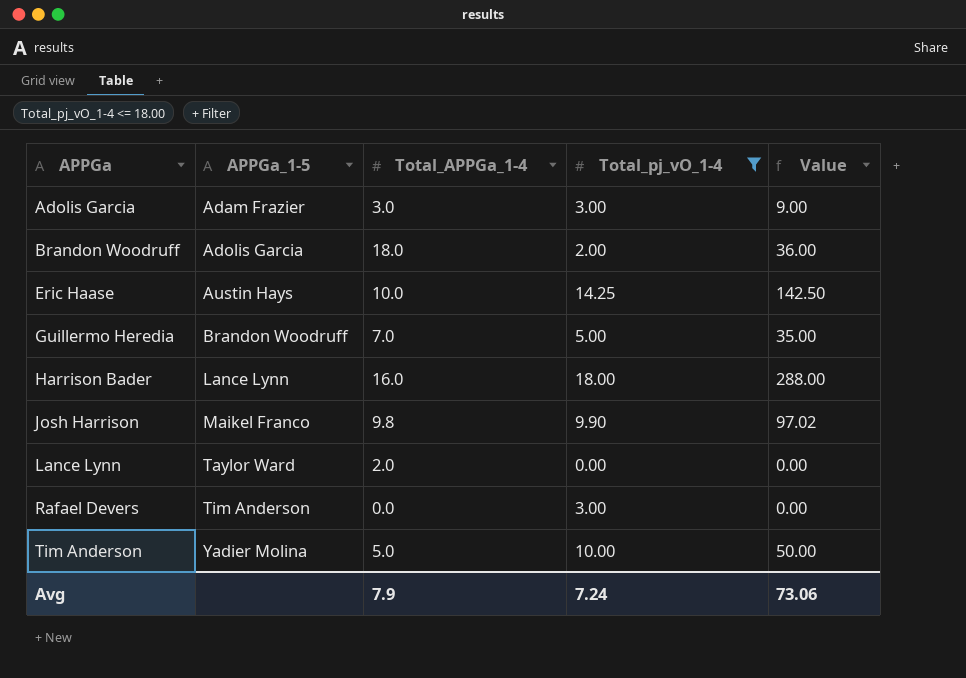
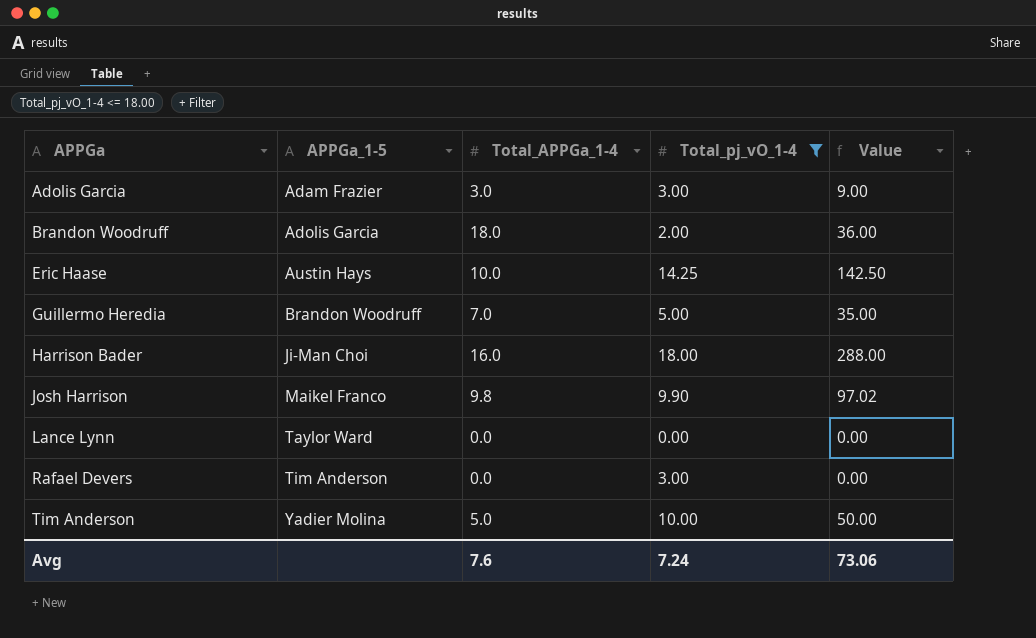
Harrison Bader | APPGa_1-5: Lance Lynn -> Ji-Man Choi
Lance Lynn | Total_APPGa_1-4: 2.0 -> 0.0
Avg | Total_APPGa_1-4: 7.9 -> 7.6

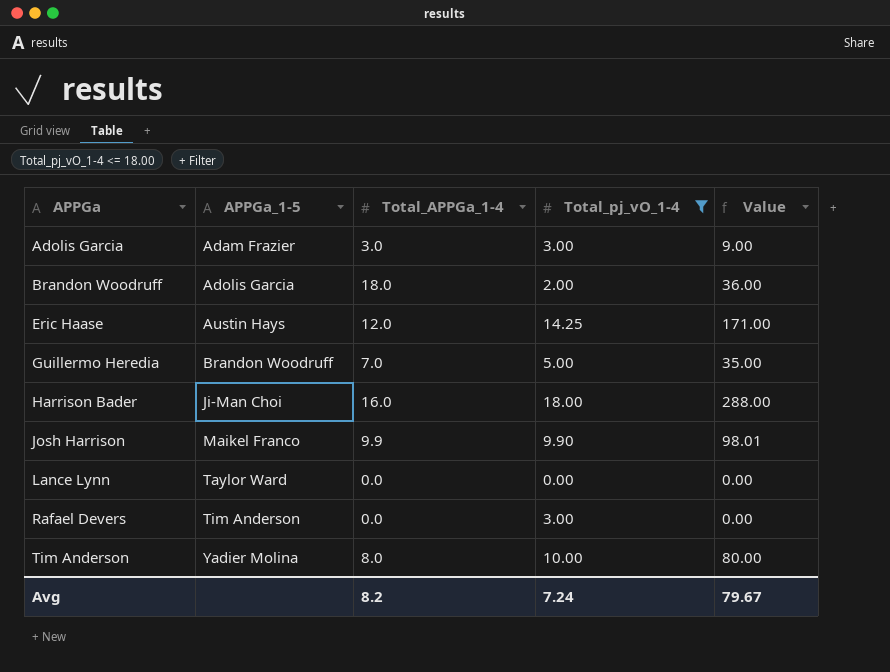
Eric Haase | Total_APPGa_1-4: 10.0 -> 12.0
Eric Haase | Value: 142.50 -> 171.00
Josh Harrison | Total_APPGa_1-4: 9.8 -> 9.9
Josh Harrison | Value: 97.02 -> 98.01
Tim Anderson | Total_APPGa_1-4: 5.0 -> 8.0
Tim Anderson | Value: 50.00 -> 80.00
Avg | Total_APPGa_1-4: 7.6 -> 8.2
Avg | Value: 73.06 -> 79.67

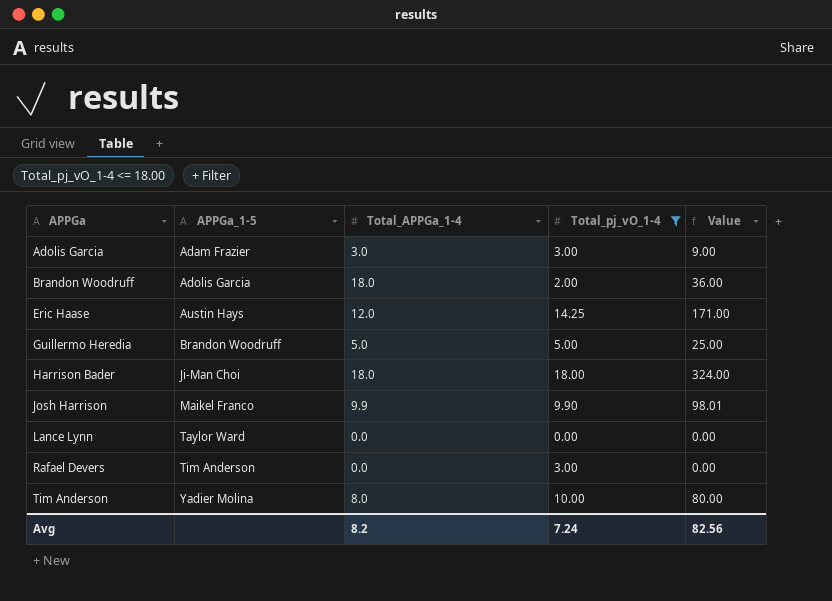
Guillermo Heredia | Total_APPGa_1-4: 7.0 -> 5.0
Guillermo Heredia | Value: 35.00 -> 25.00
Harrison Bader | Total_APPGa_1-4: 16.0 -> 18.0
Harrison Bader | Value: 288.00 -> 324.00
Avg | Value: 79.67 -> 82.56

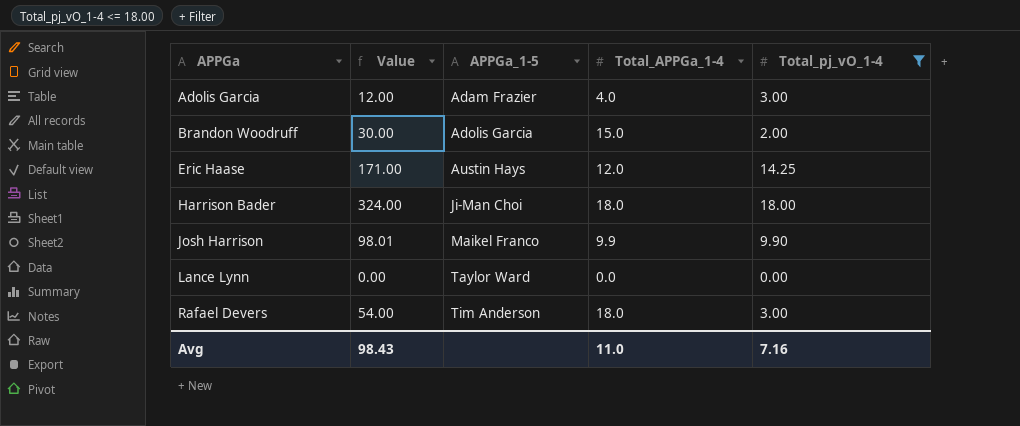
column Value | position: 5 -> 2
row Guillermo Heredia: Brandon Woodruff | 5.0 | 5.00 | 25.00 -> none
row Tim Anderson: Yadier Molina | 8.0 | 10.00 | 80.00 -> none
Adolis Garcia | Value: 9.00 -> 12.00
Adolis Garcia | Total_APPGa_1-4: 3.0 -> 4.0
Brandon Woodruff | Value: 36.00 -> 30.00
Brandon Woodruff | Total_APPGa_1-4: 18.0 -> 15.0
Rafael Devers | Value: 0.00 -> 54.00
Rafael Devers | Total_APPGa_1-4: 0.0 -> 18.0
Avg | Value: 82.56 -> 98.43
Avg | Total_APPGa_1-4: 8.2 -> 11.0
Avg | Total_pj_vO_1-4: 7.24 -> 7.16

